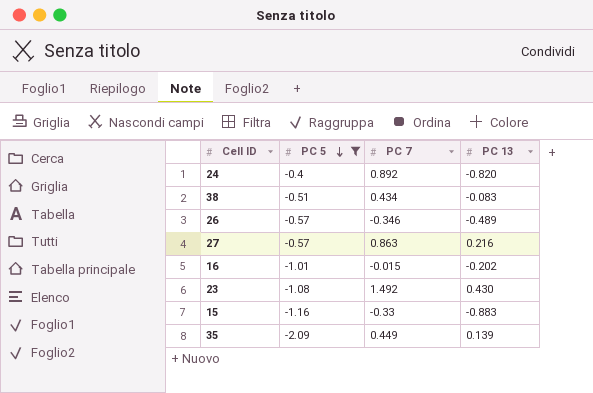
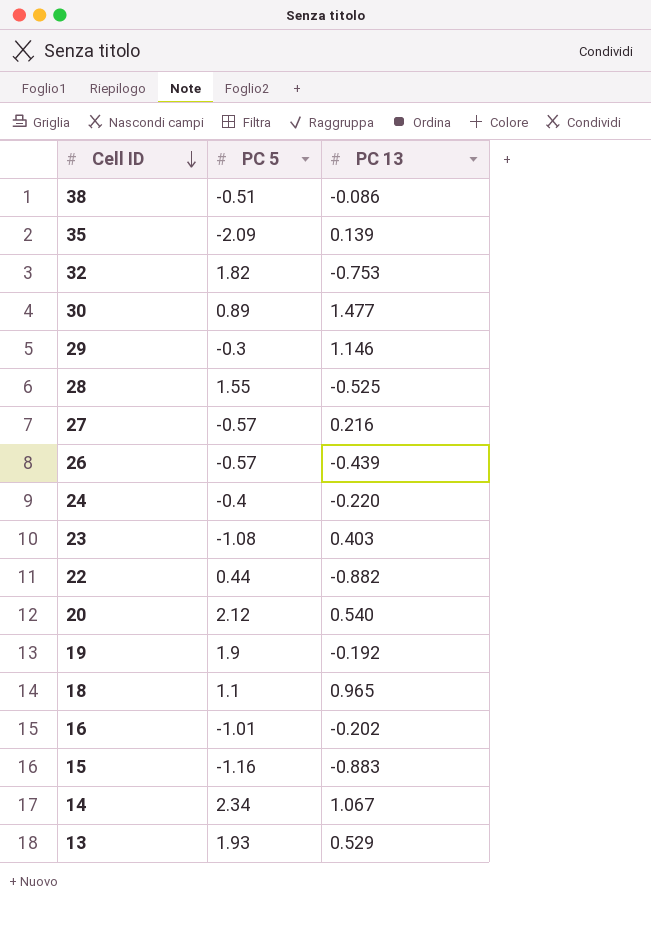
filter: PC 5 <= -0.4 -> none
row order: PC 5 descending -> Cell ID descending
column PC 7 | position: 3 -> none
38 | PC 13: -0.083 -> -0.086
26 | PC 13: -0.489 -> -0.439
24 | PC 13: -0.820 -> -0.220
23 | PC 13: 0.430 -> 0.403

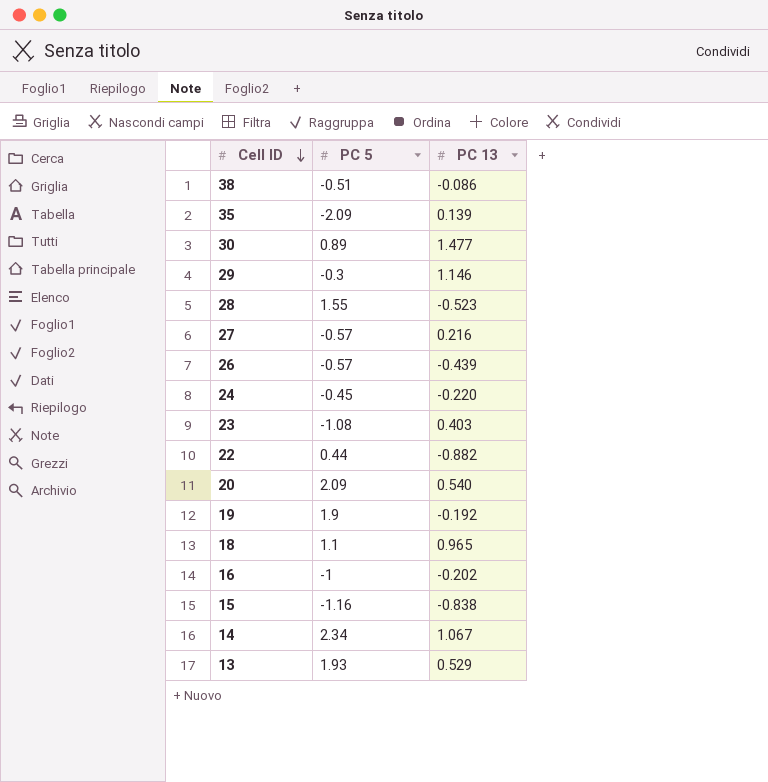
row 32: 1.82 | -0.753 -> none
28 | PC 13: -0.525 -> -0.523
24 | PC 5: -0.4 -> -0.45
20 | PC 5: 2.12 -> 2.09
16 | PC 5: -1.01 -> -1
15 | PC 13: -0.883 -> -0.838

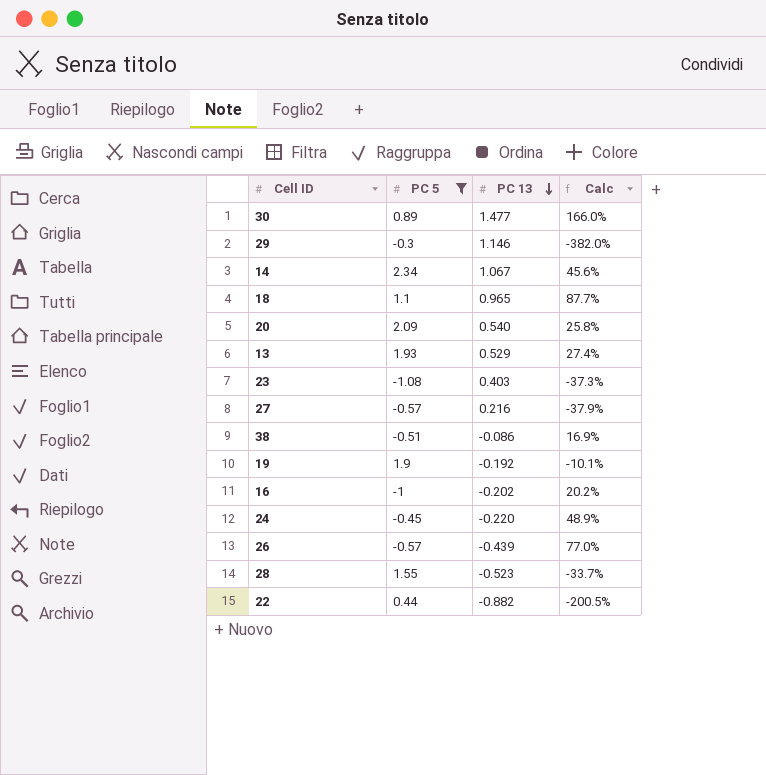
filter: none -> PC 5 >= -1.08
row order: Cell ID descending -> PC 13 descending
column Calc | formula: none -> [PC 13] / [PC 5]

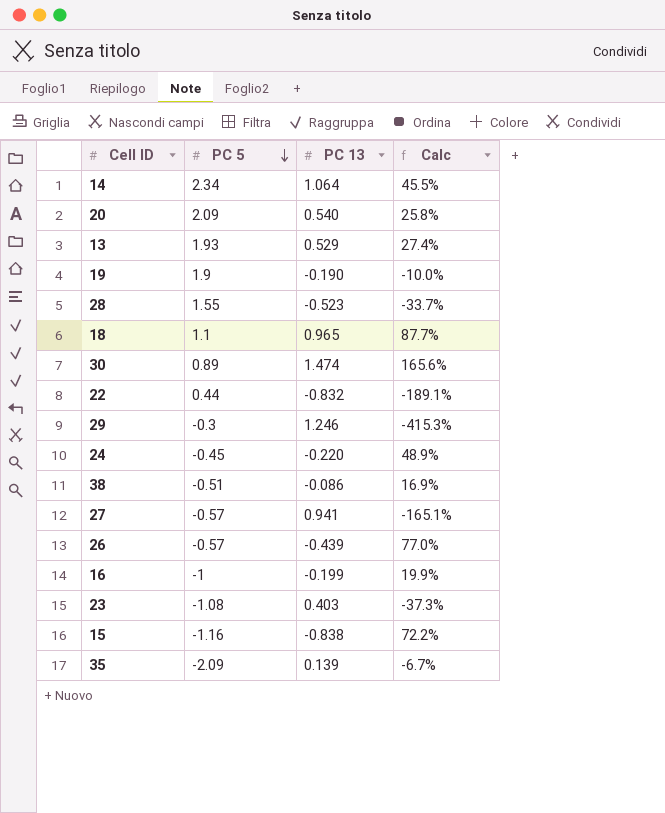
filter: PC 5 >= -1.08 -> none
row order: PC 13 descending -> PC 5 descending
14 | PC 13: 1.067 -> 1.064
14 | Calc: 45.6% -> 45.5%
19 | PC 13: -0.192 -> -0.190
19 | Calc: -10.1% -> -10.0%
30 | PC 13: 1.477 -> 1.474
30 | Calc: 166.0% -> 165.6%
22 | PC 13: -0.882 -> -0.832
22 | Calc: -200.5% -> -189.1%
29 | PC 13: 1.146 -> 1.246
29 | Calc: -382.0% -> -415.3%
27 | PC 13: 0.216 -> 0.941
27 | Calc: -37.9% -> -165.1%
16 | PC 13: -0.202 -> -0.199
16 | Calc: 20.2% -> 19.9%

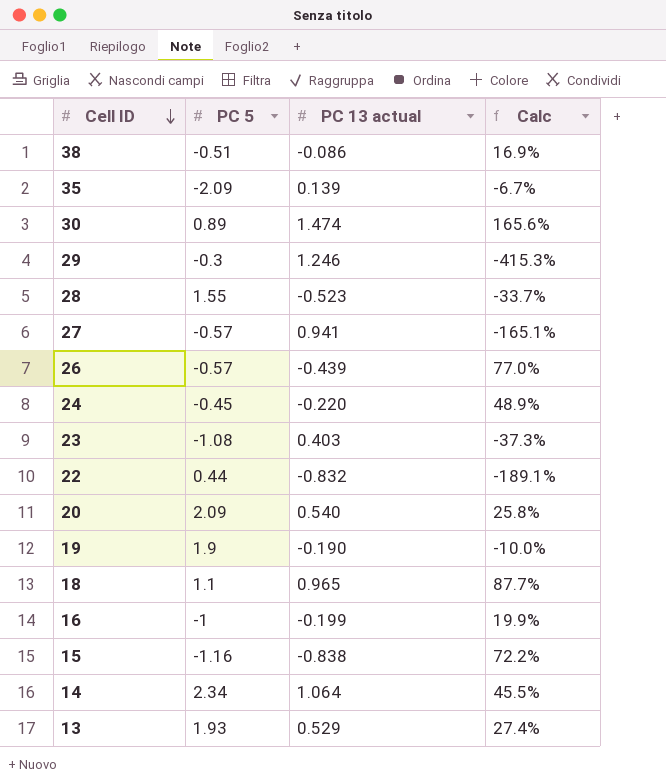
row order: PC 5 descending -> Cell ID descending
column name: PC 13 -> PC 13 actual

